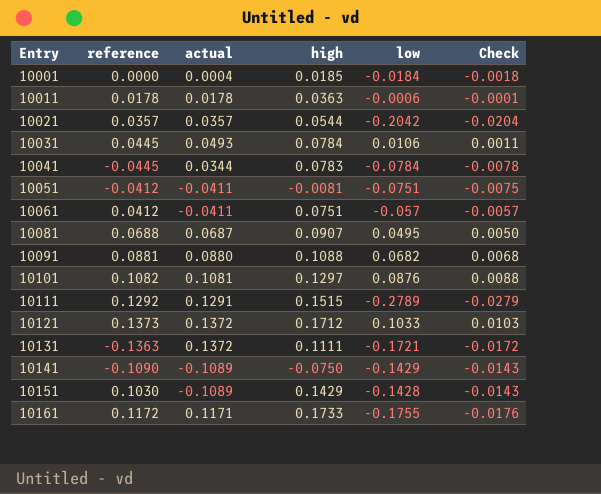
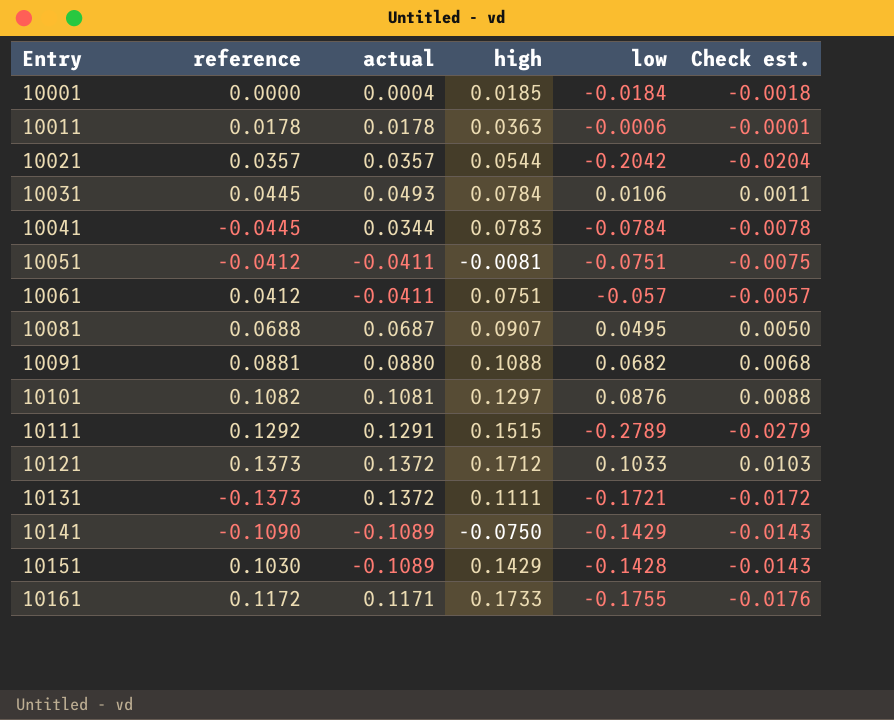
column name: Check -> Check est.
10131 | reference: -0.1363 -> -0.1373

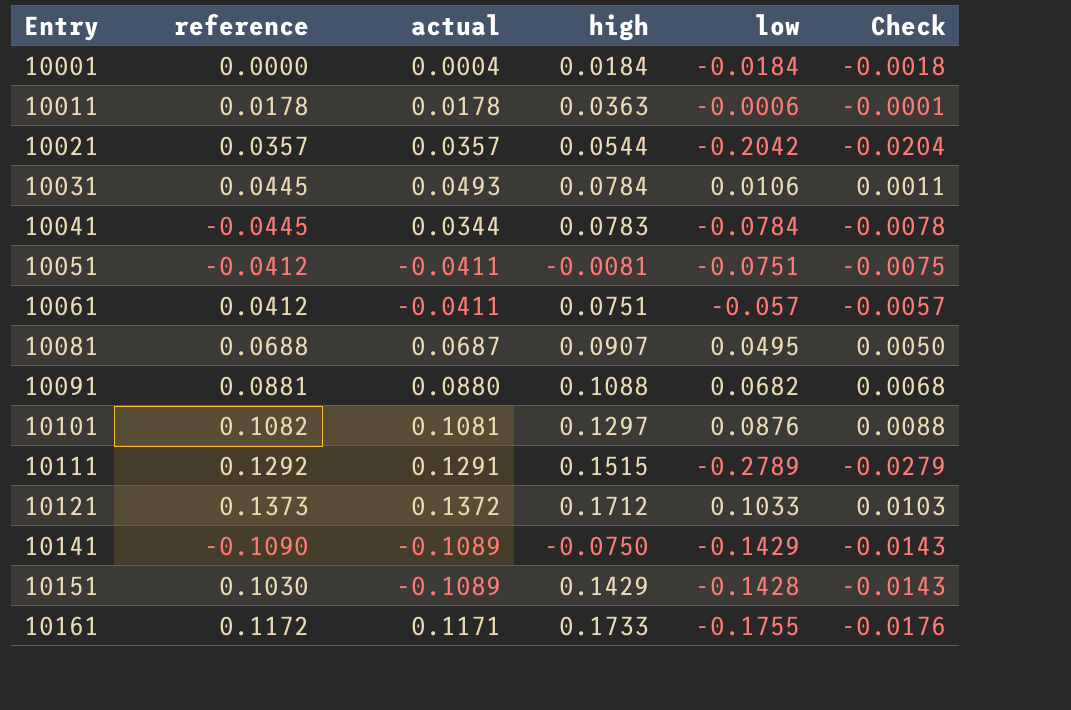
column name: Check est. -> Check
row 10131: -0.1373 | 0.1372 | 0.1111 | -0.1721 | -0.0172 -> none
10001 | high: 0.0185 -> 0.0184

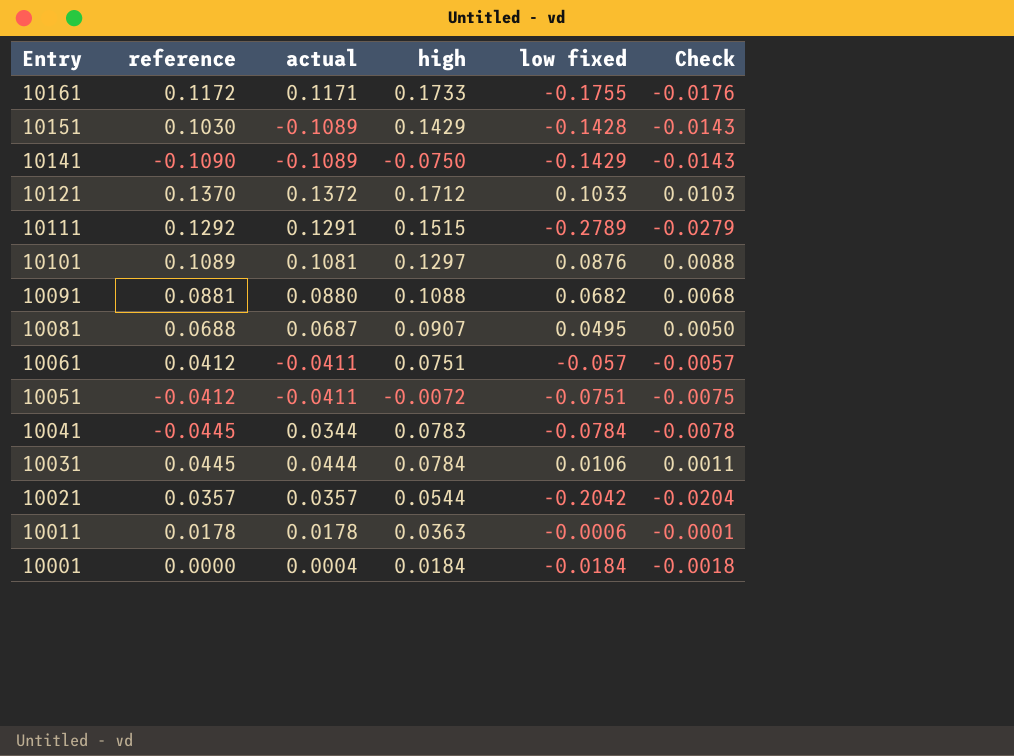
row order: Entry ascending -> Entry descending
column name: low -> low fixed
10121 | reference: 0.1373 -> 0.1370
10101 | reference: 0.1082 -> 0.1089
10051 | high: -0.0081 -> -0.0072
10031 | actual: 0.0493 -> 0.0444

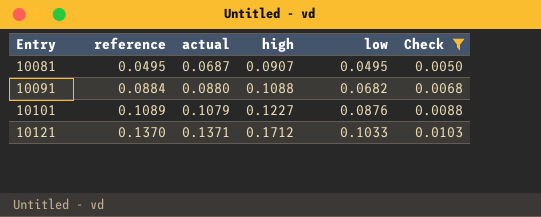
filter: none -> Check >= 0.0050
row order: Entry descending -> Entry ascending
column name: low fixed -> low
10081 | reference: 0.0688 -> 0.0495
10091 | reference: 0.0881 -> 0.0884
10101 | actual: 0.1081 -> 0.1079
10101 | high: 0.1297 -> 0.1227
10121 | actual: 0.1372 -> 0.1371

